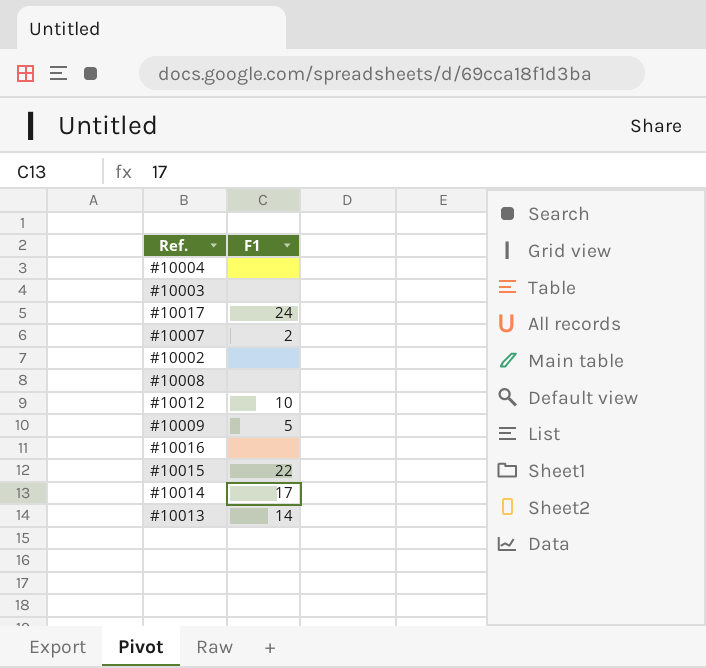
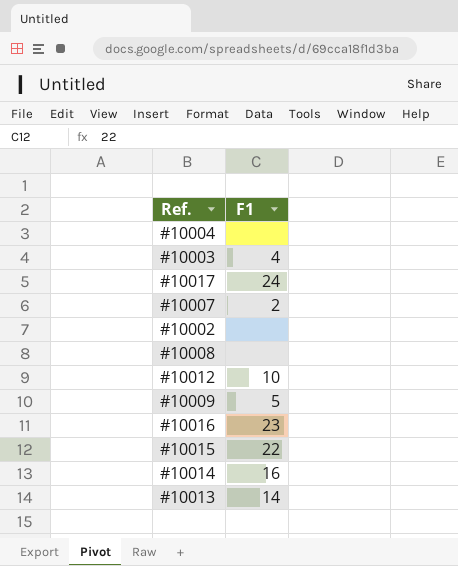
#10003 | F1: none -> 4
#10016 | F1: none -> 23
#10014 | F1: 17 -> 16

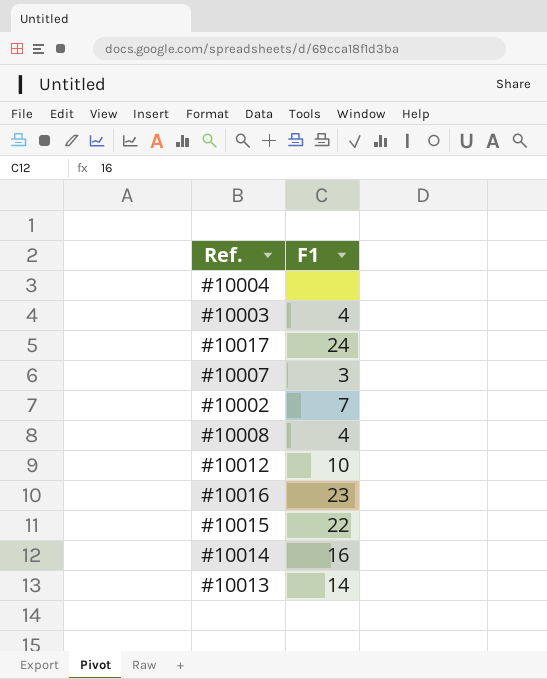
row #10009: 5 -> none
#10007 | F1: 2 -> 3
#10002 | F1: none -> 7
#10008 | F1: none -> 4

